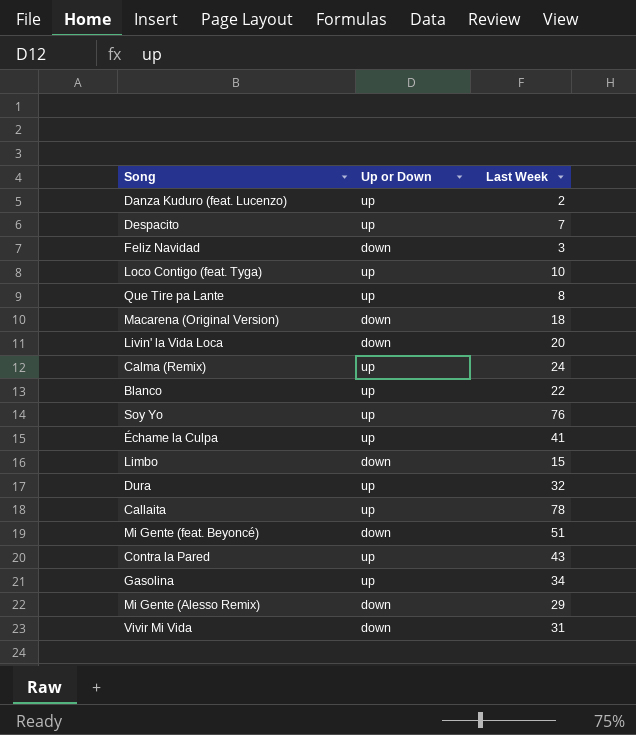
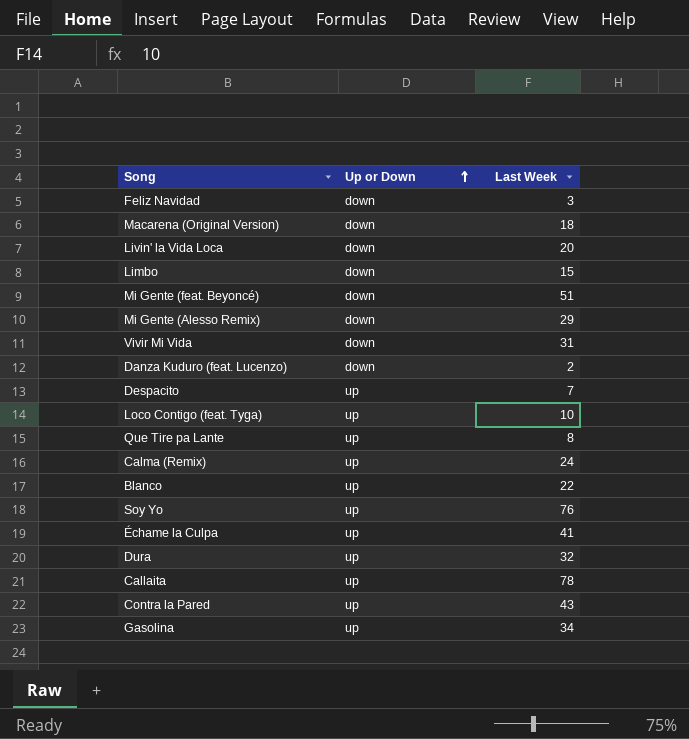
row order: none -> Up or Down ascending
Danza Kuduro (feat. Lucenzo) | Up or Down: up -> down

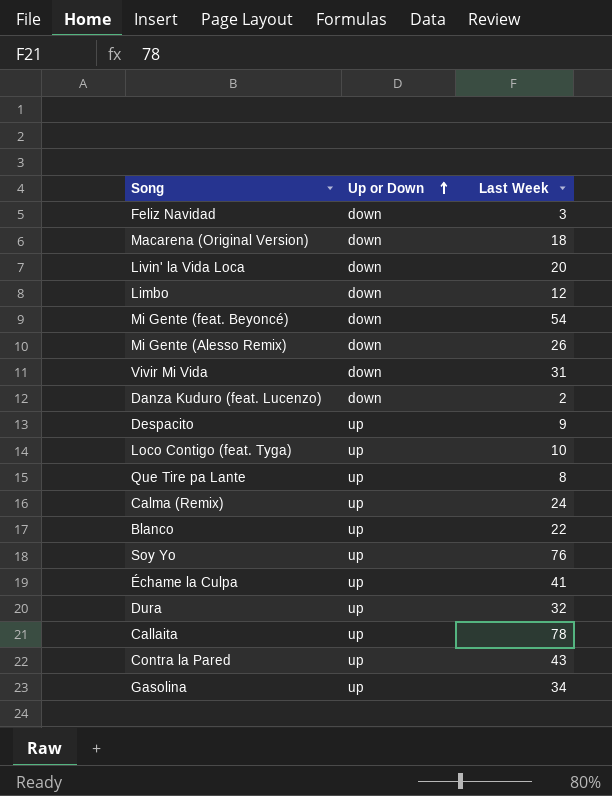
Limbo | Last Week: 15 -> 12
Mi Gente (feat. Beyoncé) | Last Week: 51 -> 54
Mi Gente (Alesso Remix) | Last Week: 29 -> 26
Despacito | Last Week: 7 -> 9

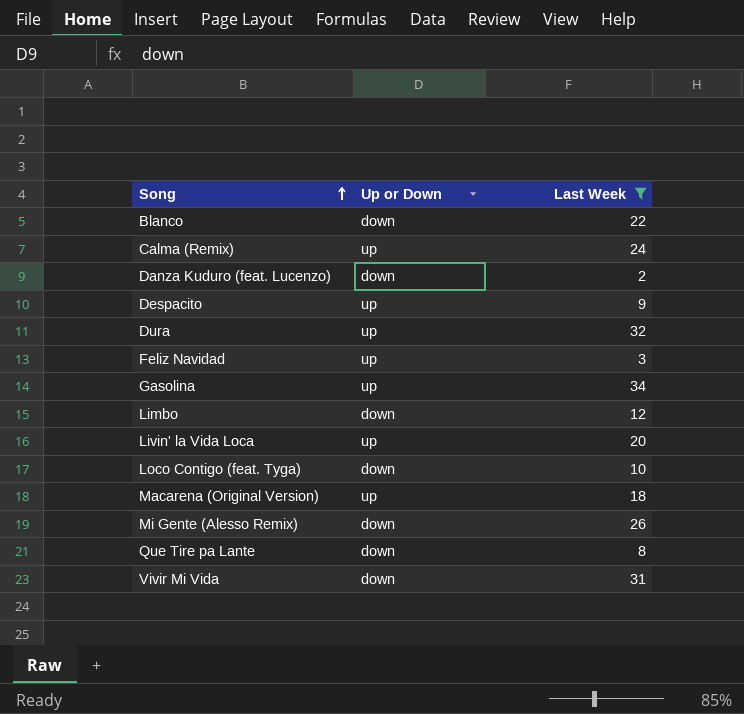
filter: none -> Last Week <= 34
row order: Up or Down ascending -> Song ascending
Blanco | Up or Down: up -> down
Feliz Navidad | Up or Down: down -> up
Livin' la Vida Loca | Up or Down: down -> up
Loco Contigo (feat. Tyga) | Up or Down: up -> down
Macarena (Original Version) | Up or Down: down -> up
Que Tire pa Lante | Up or Down: up -> down

